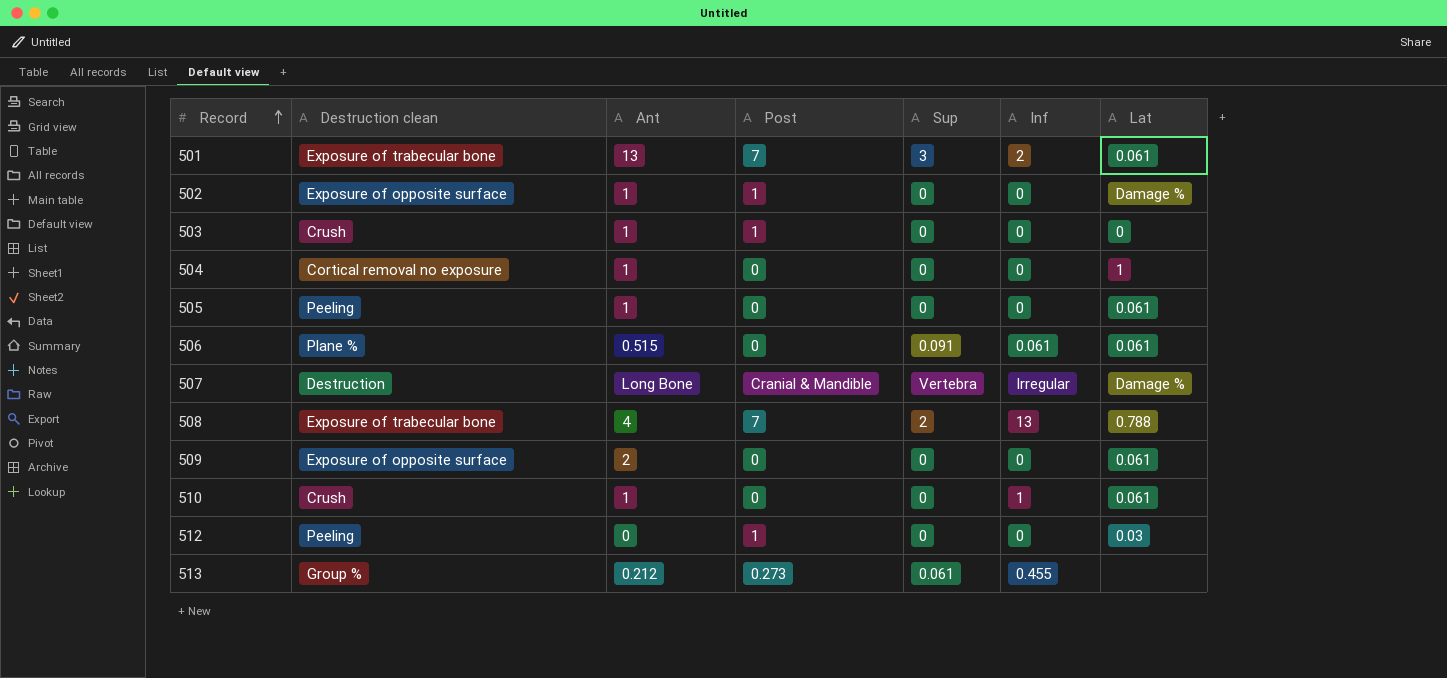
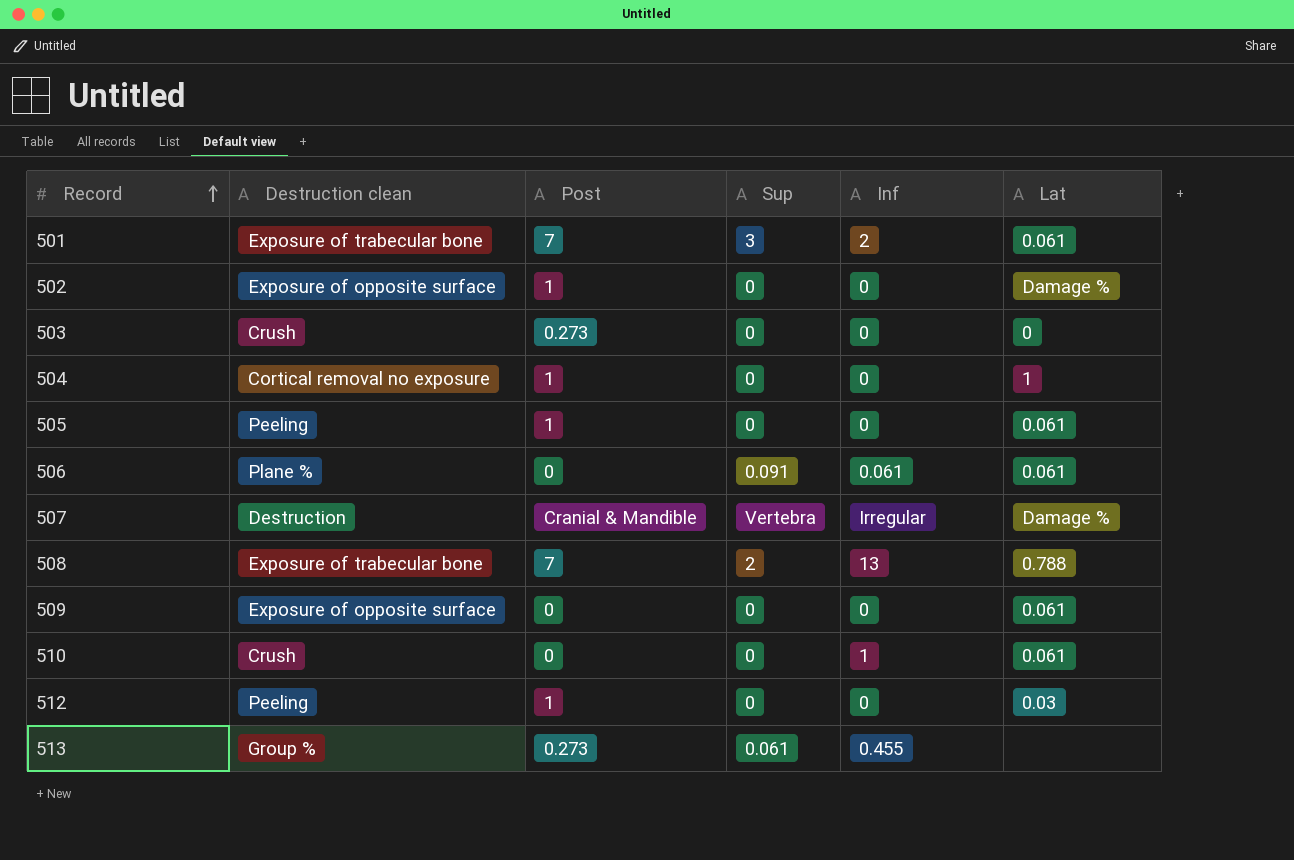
column Ant | position: 3 -> none
503 | Post: 1 -> 0.273
504 | Post: 0 -> 1
505 | Post: 0 -> 1

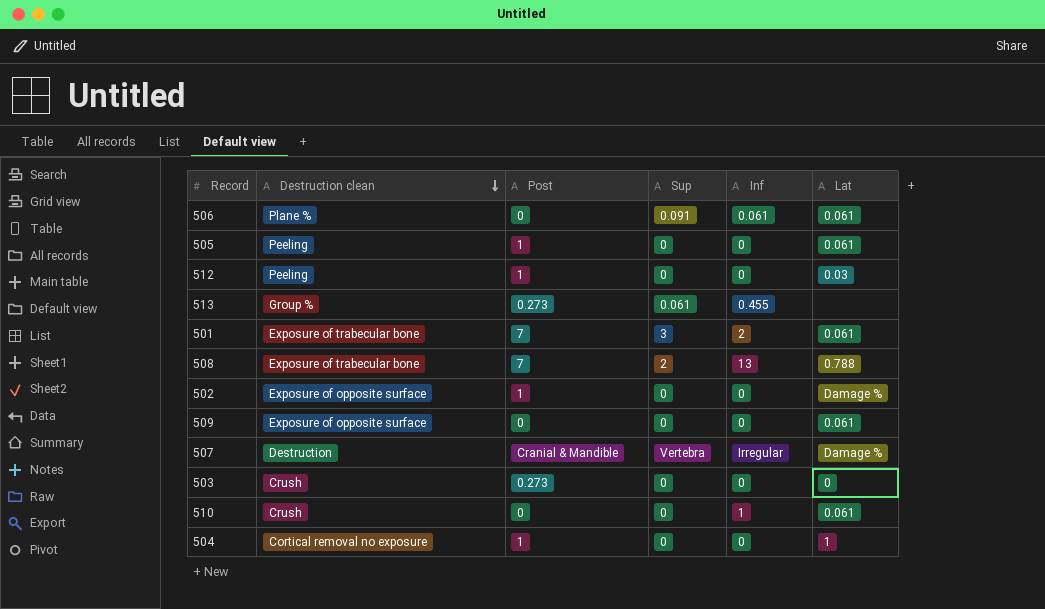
row order: Record ascending -> Destruction clean descending

